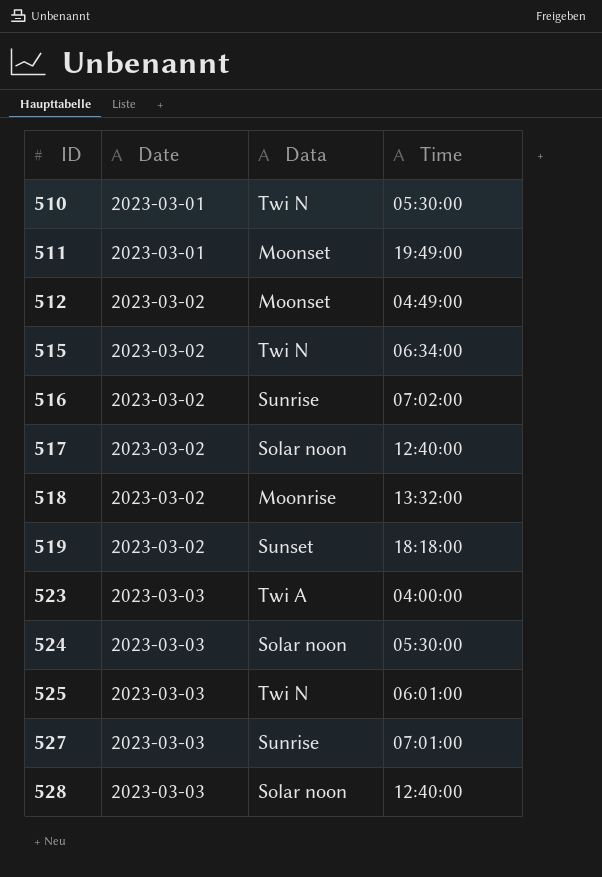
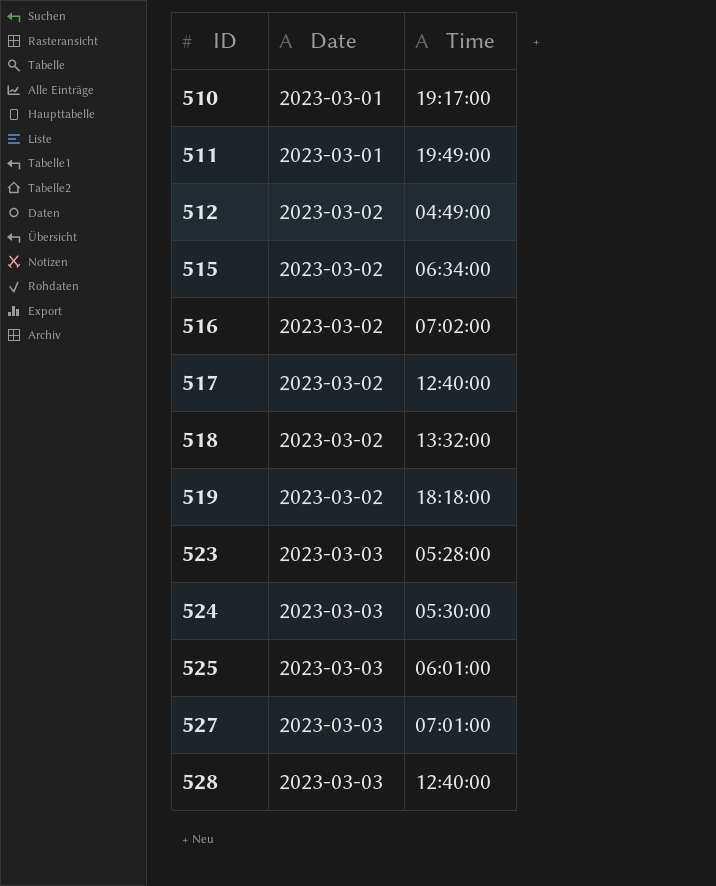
column Data | position: 3 -> none
510 | Time: 05:30:00 -> 19:17:00
523 | Time: 04:00:00 -> 05:28:00

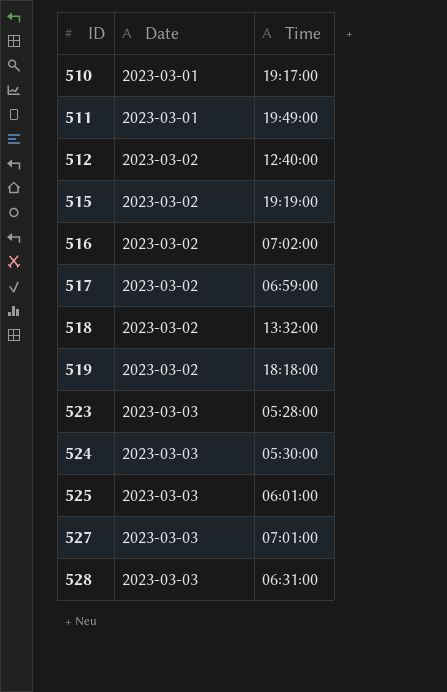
512 | Time: 04:49:00 -> 12:40:00
515 | Time: 06:34:00 -> 19:19:00
517 | Time: 12:40:00 -> 06:59:00
528 | Time: 12:40:00 -> 06:31:00

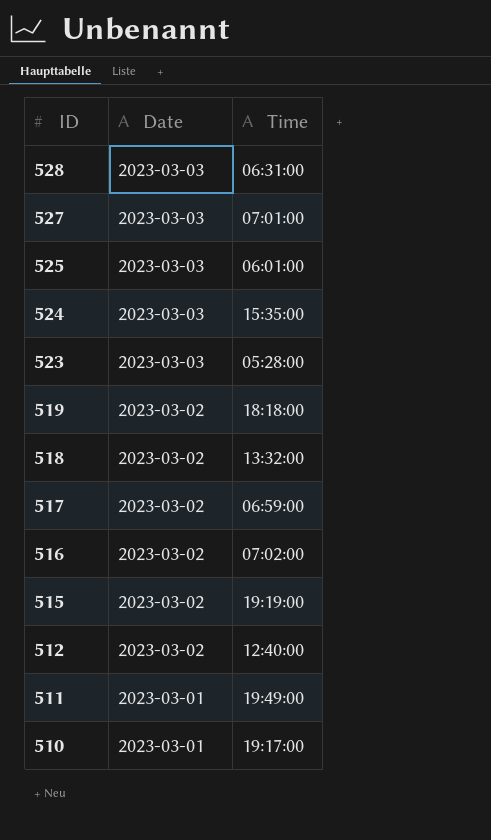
row order: ID ascending -> ID descending
524 | Time: 05:30:00 -> 15:35:00

